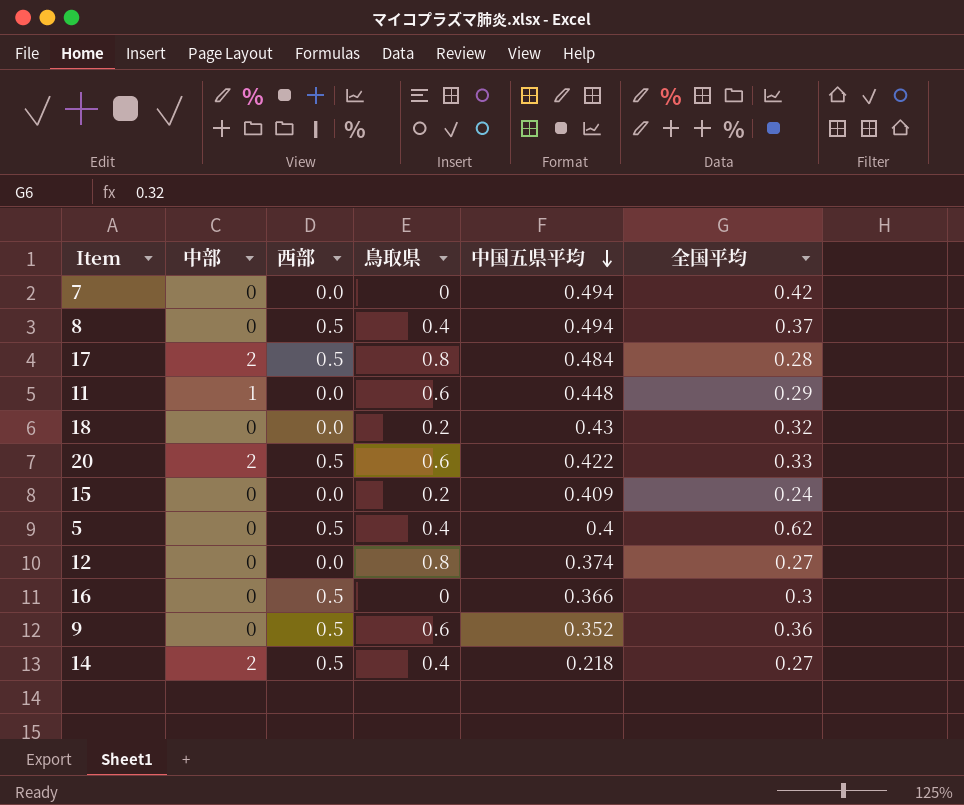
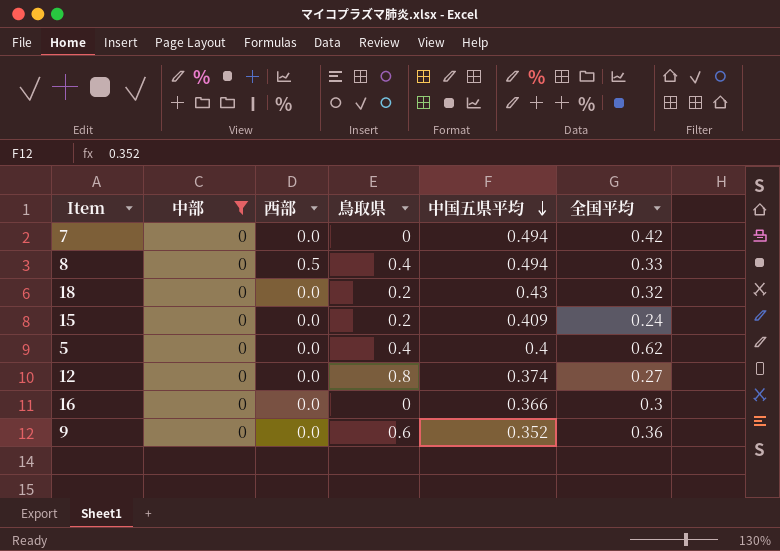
filter: none -> 中部 = 0
8 | 全国平均: 0.37 -> 0.33
5 | 西部: 0.5 -> 0.0
16 | 西部: 0.5 -> 0.0
9 | 西部: 0.5 -> 0.0

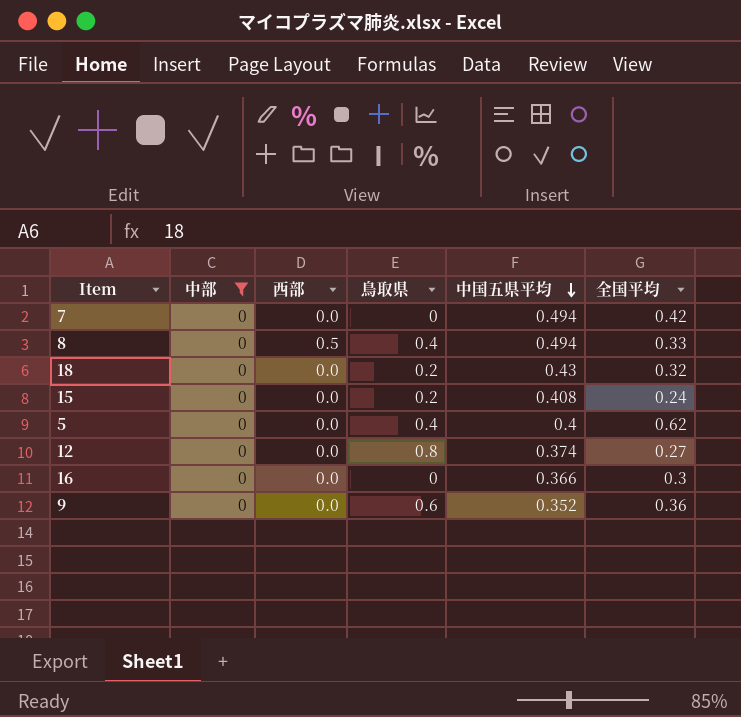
15 | 中国五県平均: 0.409 -> 0.408

